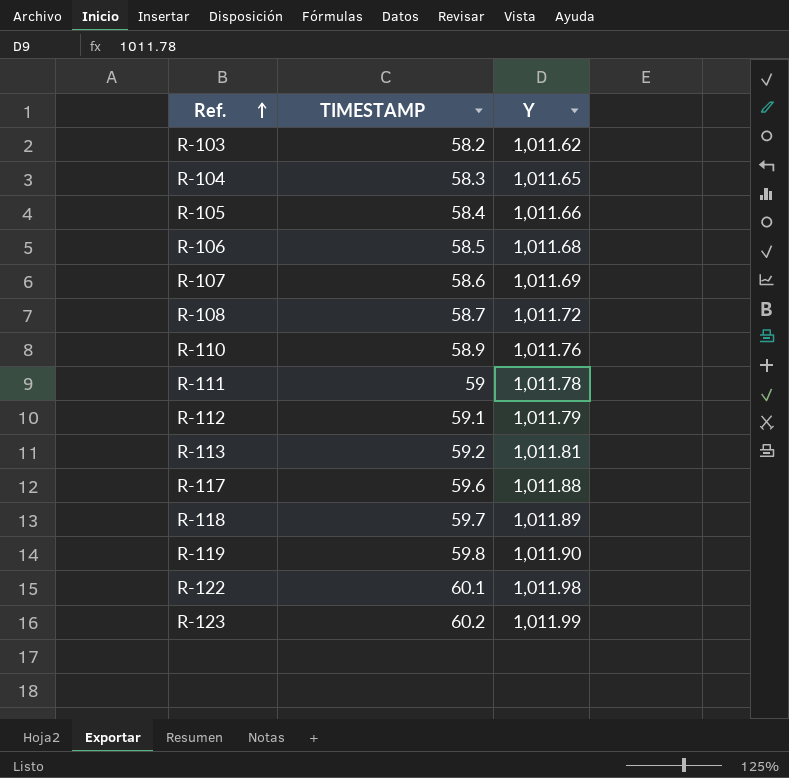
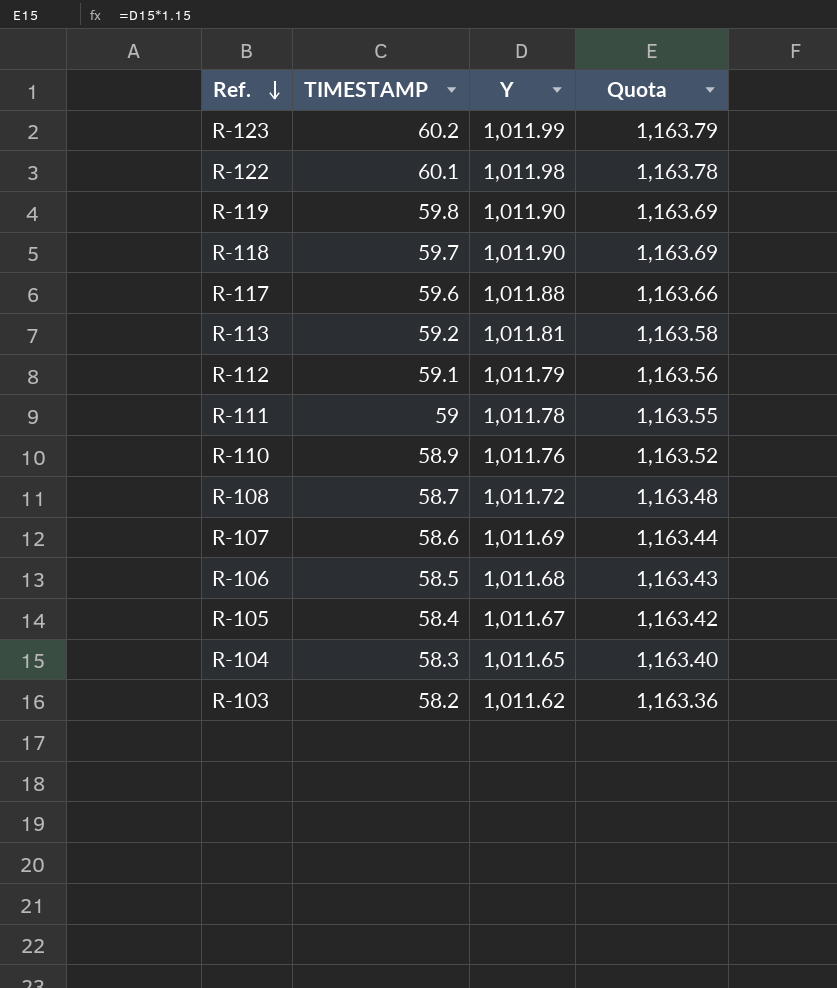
row order: Ref. ascending -> Ref. descending
column Quota | formula: none -> [Y] * 1.15
R-118 | Y: 1,011.89 -> 1,011.90
R-105 | Y: 1,011.66 -> 1,011.67

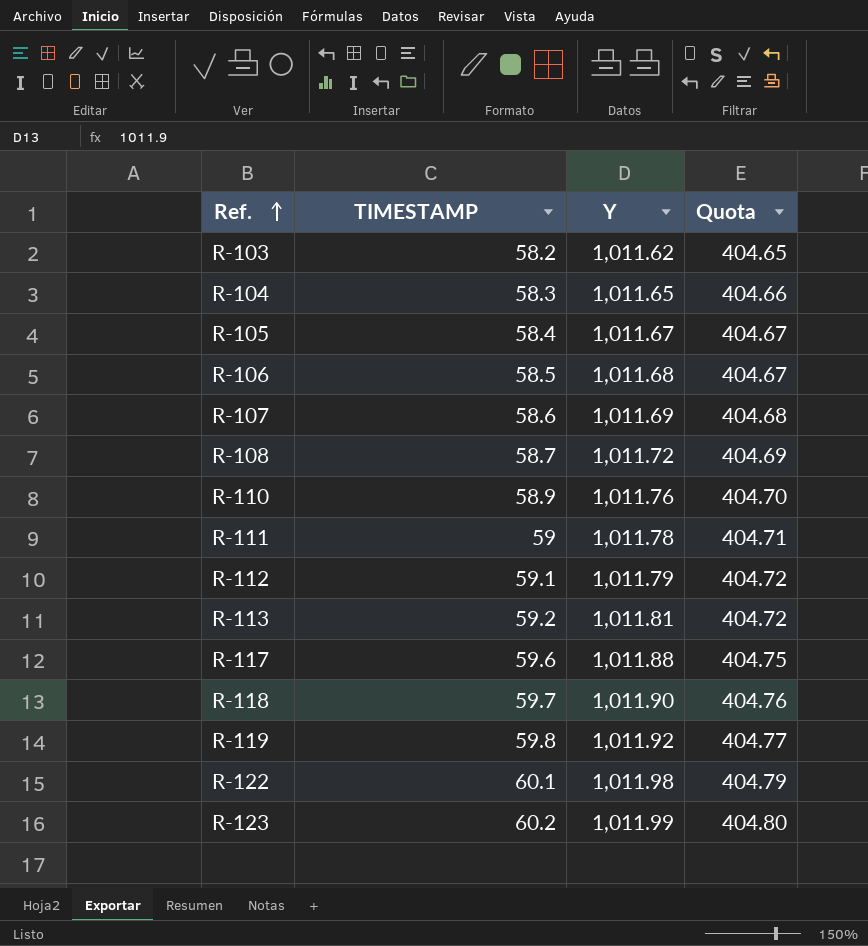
row order: Ref. descending -> Ref. ascending
column Quota | formula: [Y] * 1.15 -> [Y] * 0.4
R-119 | Y: 1,011.90 -> 1,011.92

